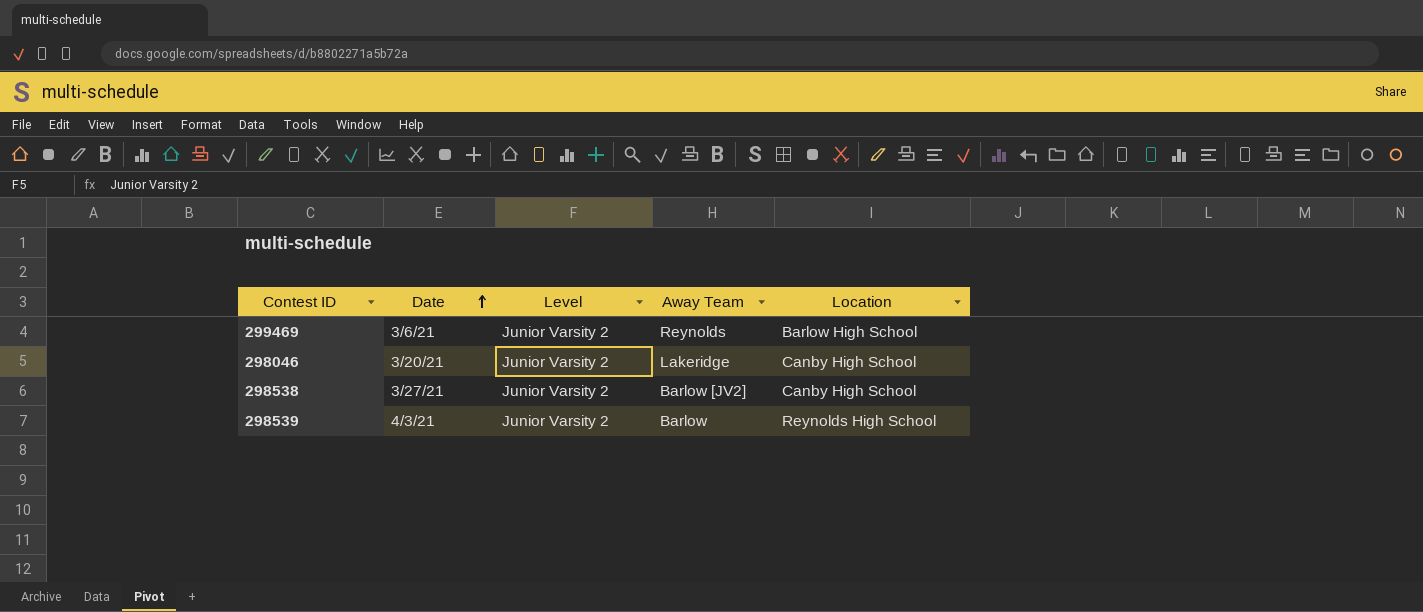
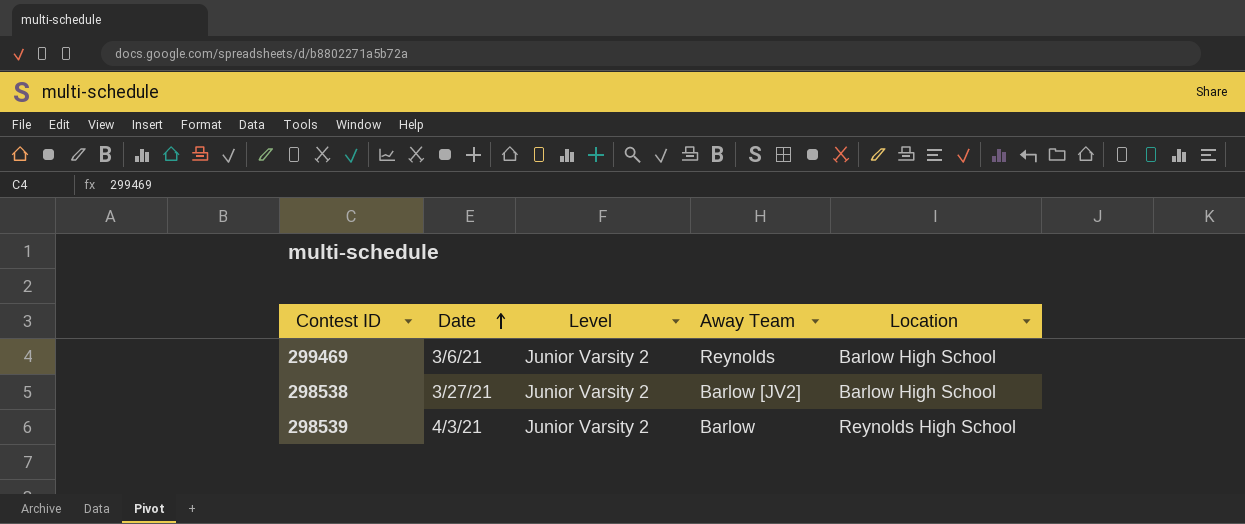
row 298046: 3/20/21 | Junior Varsity 2 | Lakeridge | Canby High School -> none
298538 | Location: Canby High School -> Barlow High School

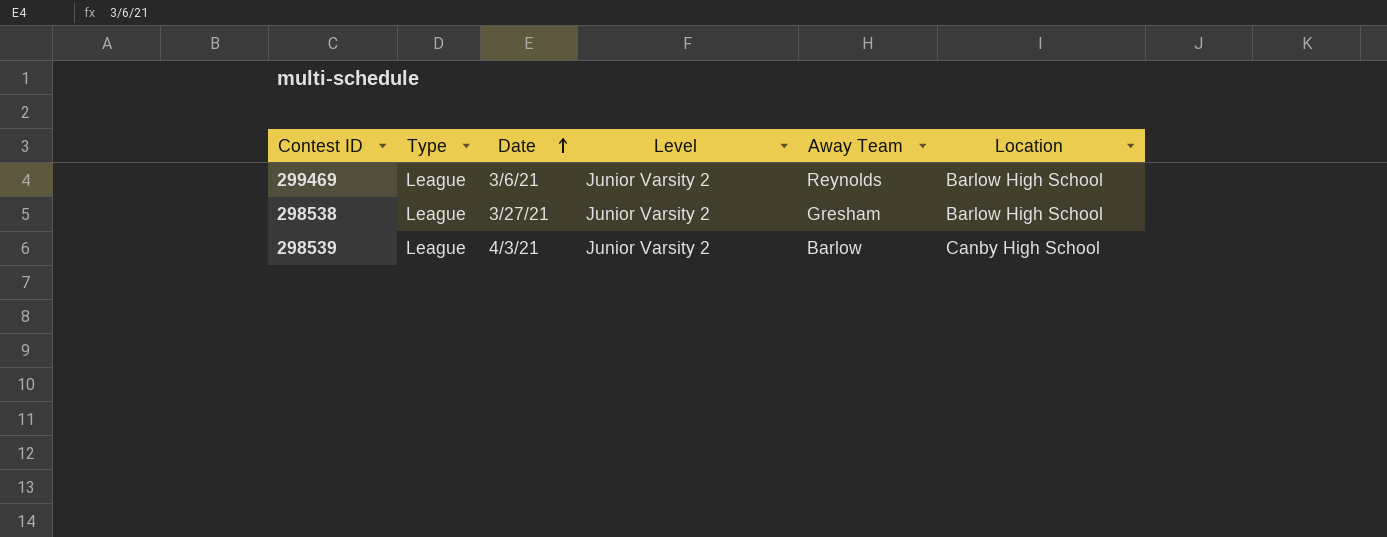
column Type | position: none -> 2
298538 | Away Team: Barlow [JV2] -> Gresham
298539 | Location: Reynolds High School -> Canby High School

